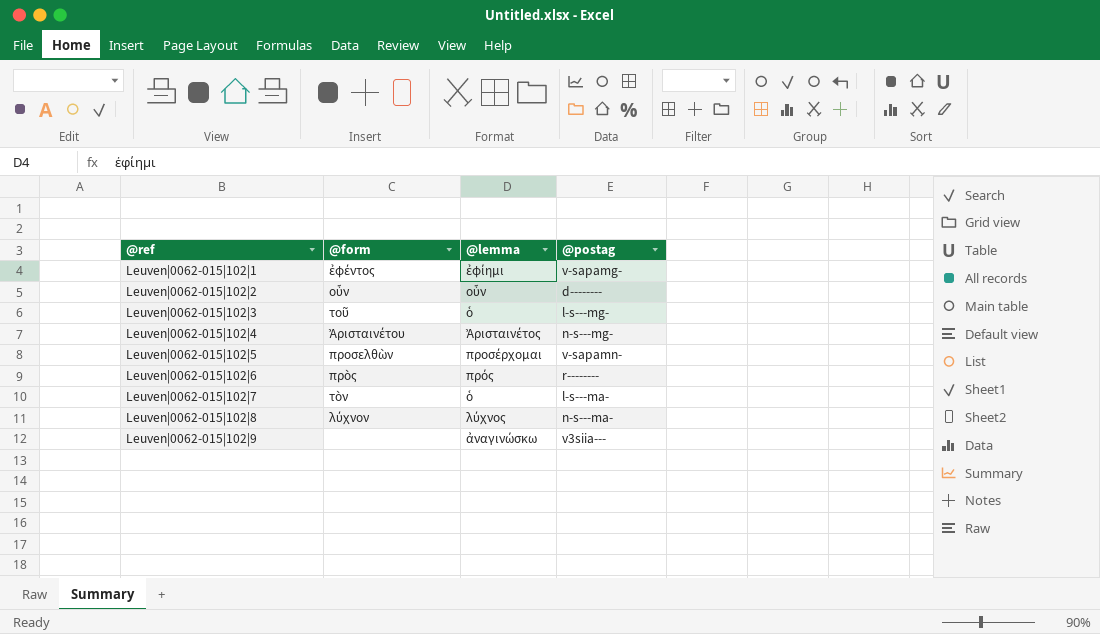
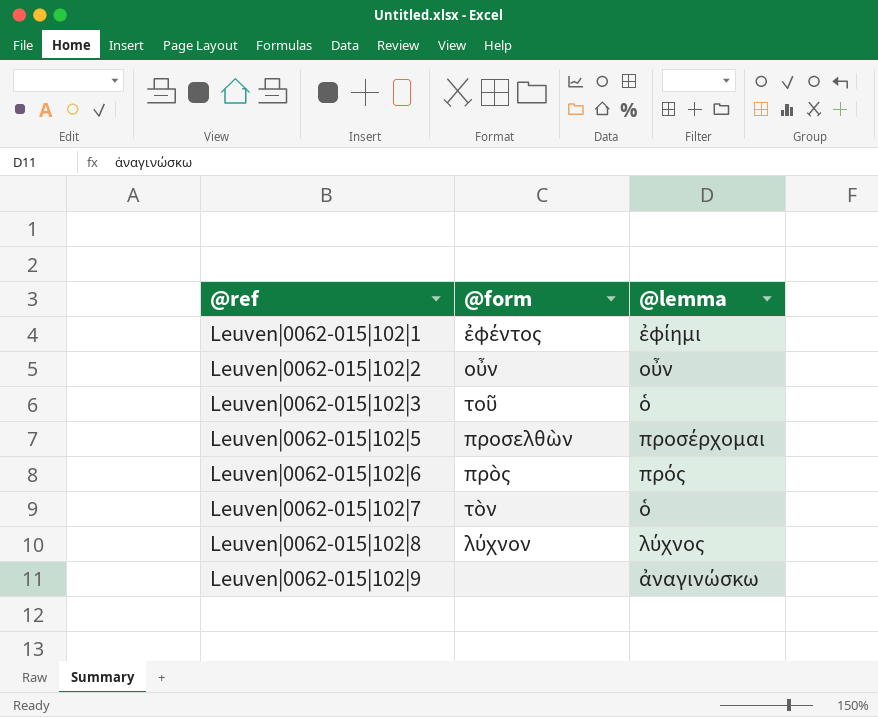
column @postag | position: 4 -> none
row Leuven|0062-015|102|4: Ἀρισταινέτου | Ἀρισταινέτος | n-s---mg- -> none

